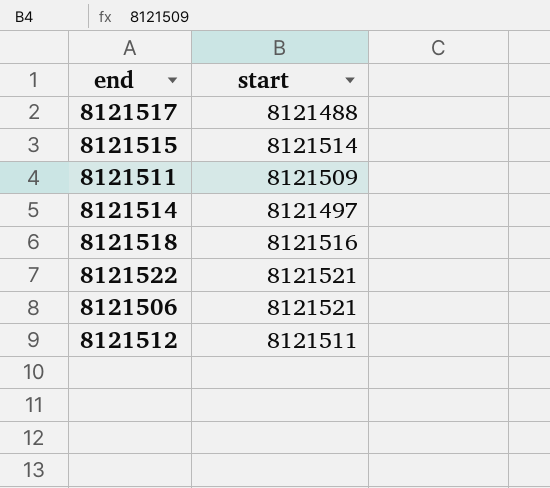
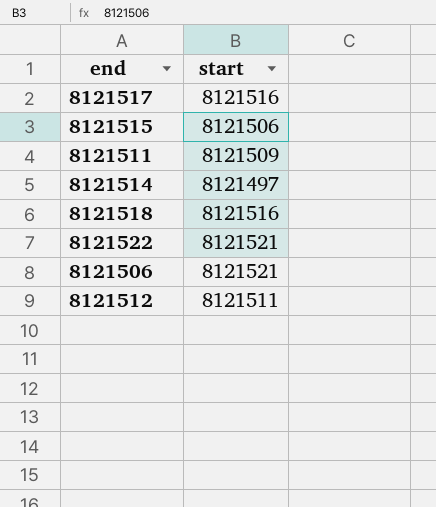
8121517 | start: 8121488 -> 8121516
8121515 | start: 8121514 -> 8121506

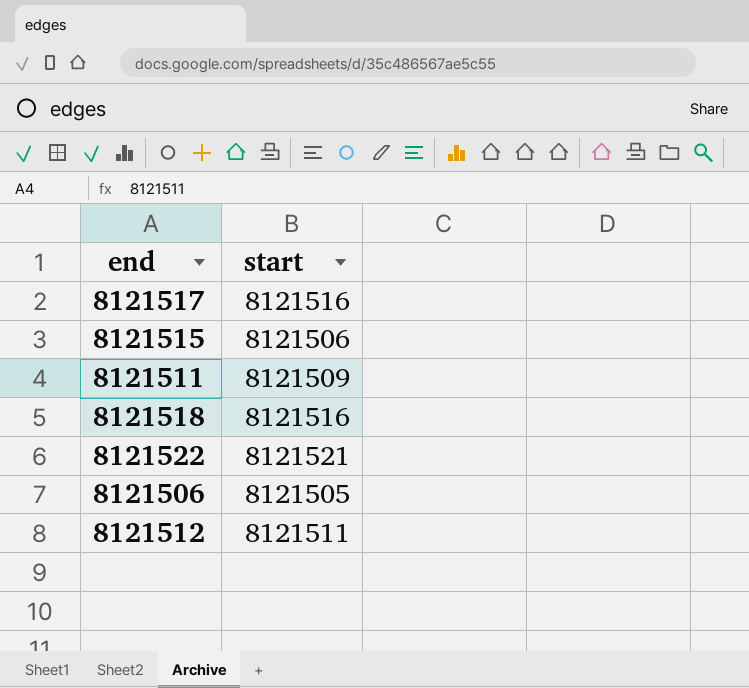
row 8121514: 8121497 -> none
8121506 | start: 8121521 -> 8121505

